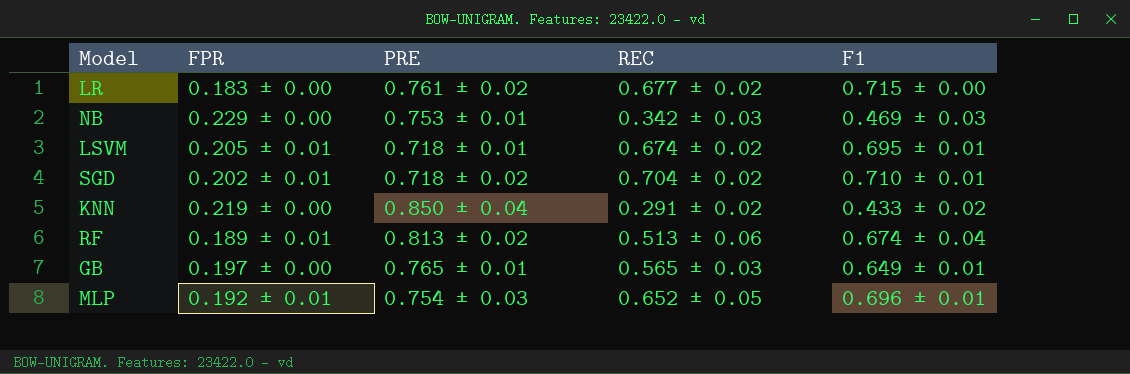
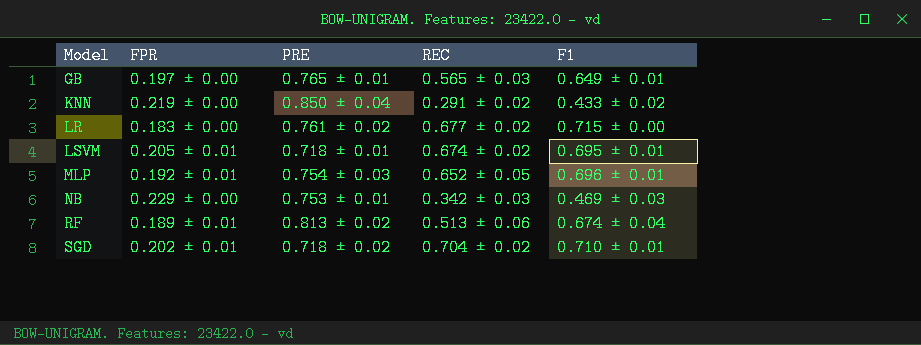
row order: none -> Model ascending

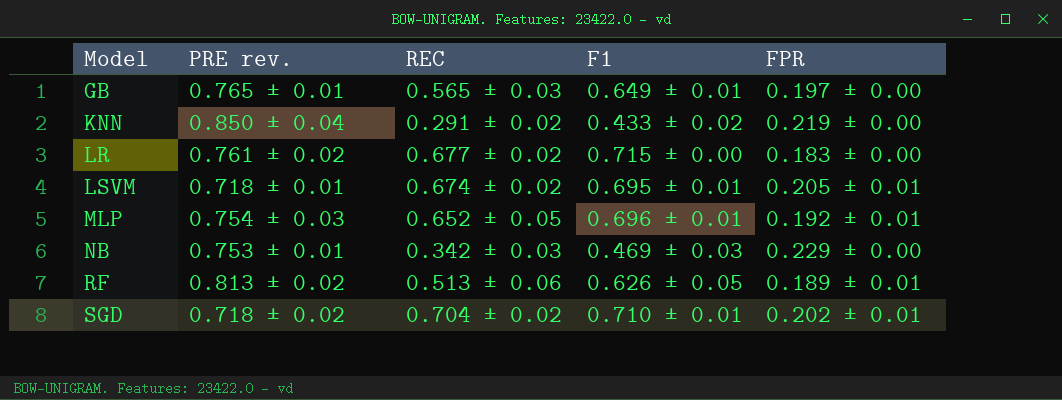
column name: PRE -> PRE rev.
column FPR | position: 2 -> 5
RF | F1: 0.674 ± 0.04 -> 0.626 ± 0.05

